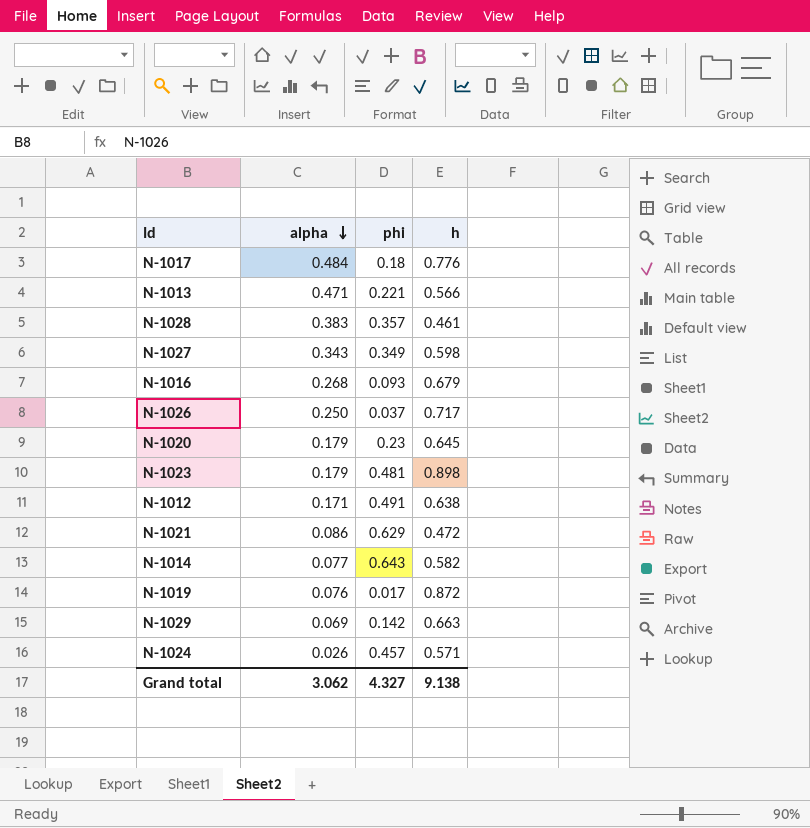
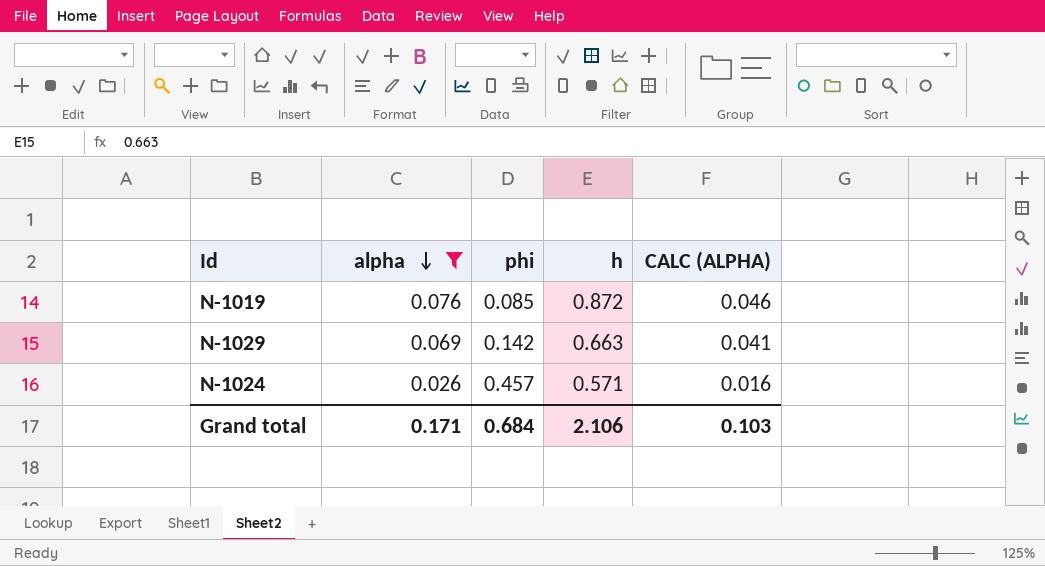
filter: none -> alpha <= 0.076
column CALC (ALPHA) | formula: none -> [alpha] * 0.6
N-1019 | phi: 0.017 -> 0.085
Grand total | alpha: 3.062 -> 0.171
Grand total | phi: 4.327 -> 0.684
Grand total | h: 9.138 -> 2.106

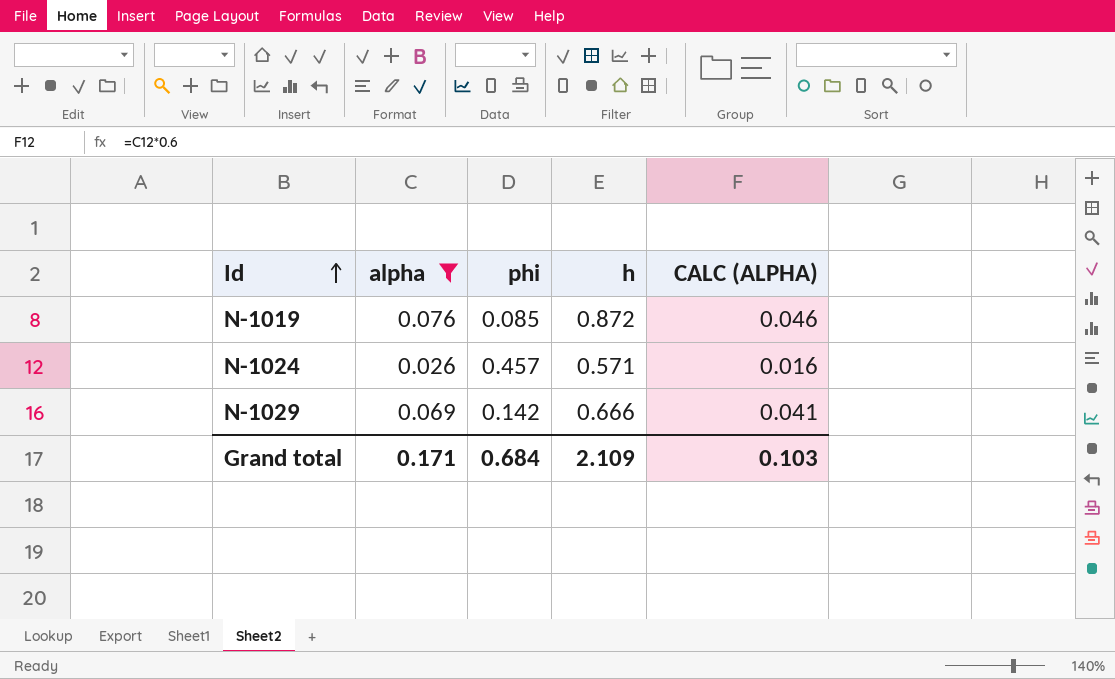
row order: alpha descending -> Id ascending
N-1029 | h: 0.663 -> 0.666
Grand total | h: 2.106 -> 2.109

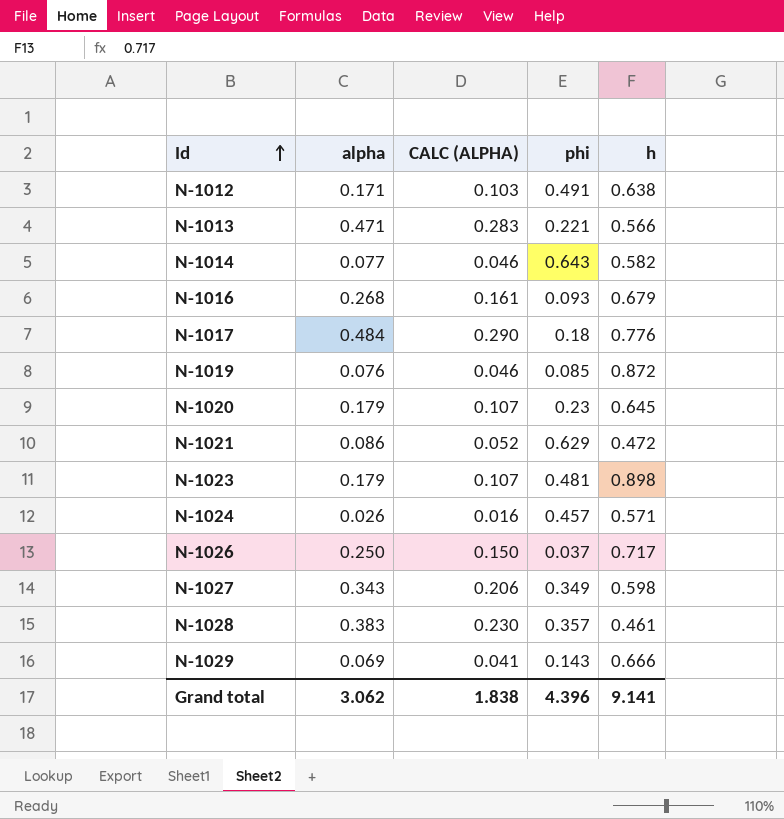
filter: alpha <= 0.076 -> none
column CALC (ALPHA) | position: 5 -> 3
N-1029 | phi: 0.142 -> 0.143
Grand total | alpha: 0.171 -> 3.062
Grand total | CALC (ALPHA): 0.103 -> 1.838
Grand total | phi: 0.684 -> 4.396
Grand total | h: 2.109 -> 9.141

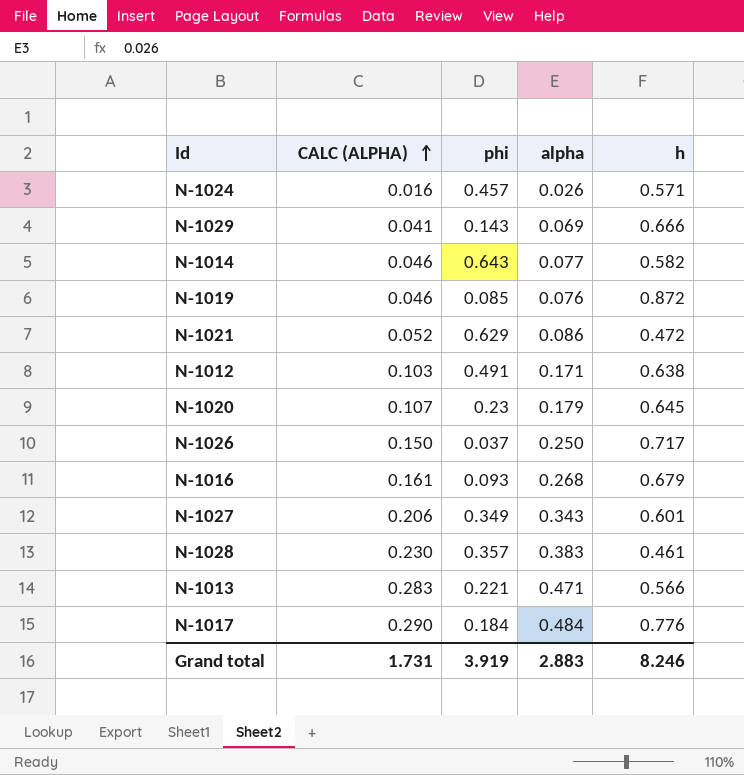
row order: Id ascending -> CALC (ALPHA) ascending
column alpha | position: 2 -> 4
row N-1023: 0.179 | 0.107 | 0.481 | 0.898 -> none
N-1027 | h: 0.598 -> 0.601
N-1017 | phi: 0.18 -> 0.184
Grand total | CALC (ALPHA): 1.838 -> 1.731
Grand total | phi: 4.396 -> 3.919
Grand total | alpha: 3.062 -> 2.883
Grand total | h: 9.141 -> 8.246

